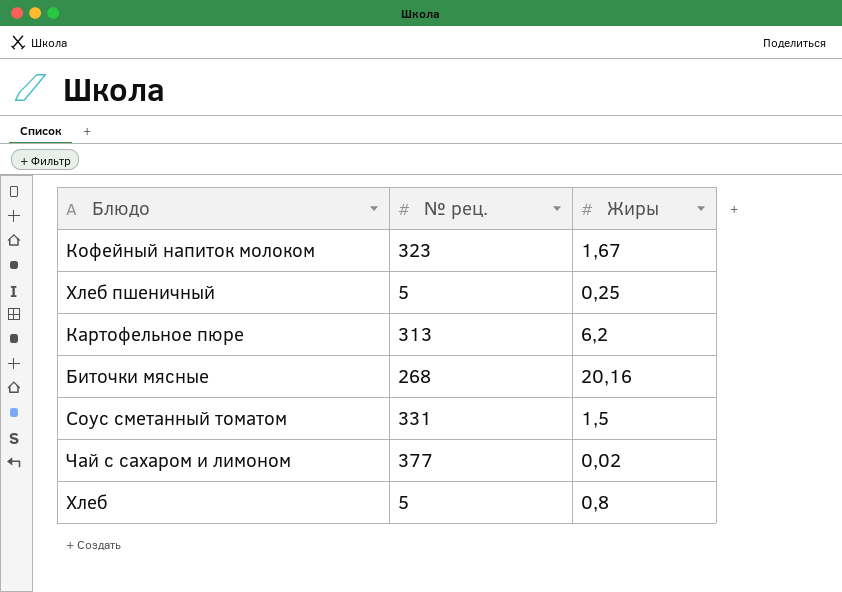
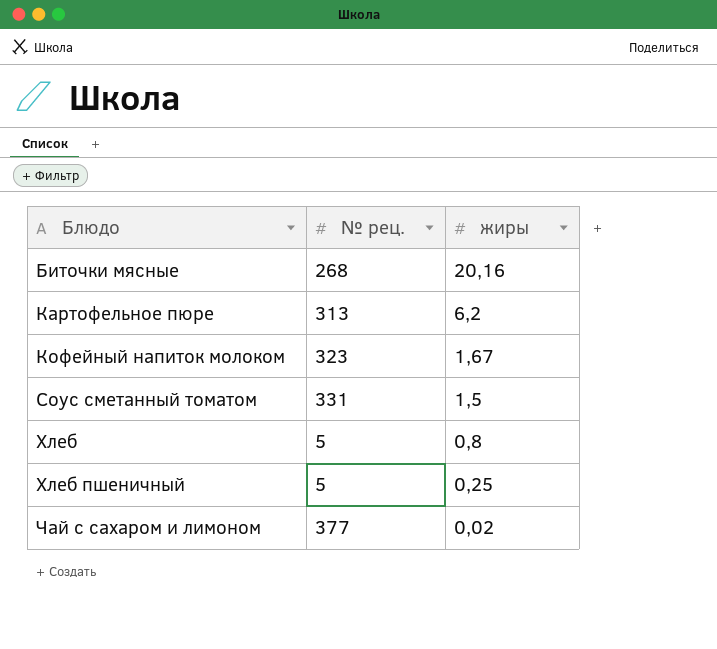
row order: none -> Блюдо ascending
column name: Жиры -> жиры

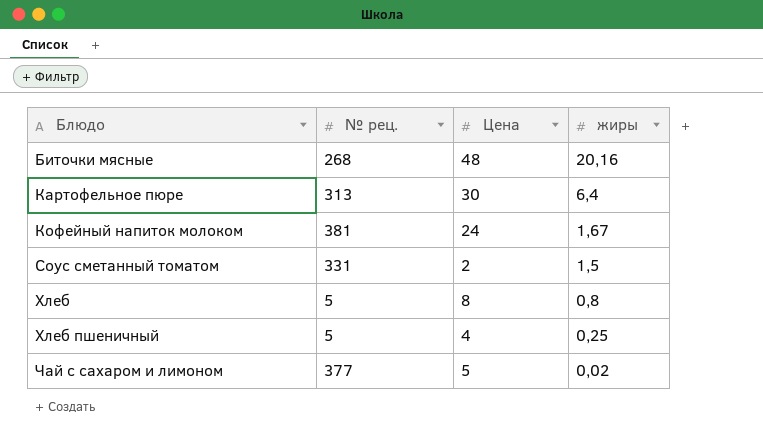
column Цена | position: none -> 3
Картофельное пюре | жиры: 6,2 -> 6,4
Кофейный напиток молоком | № рец.: 323 -> 381

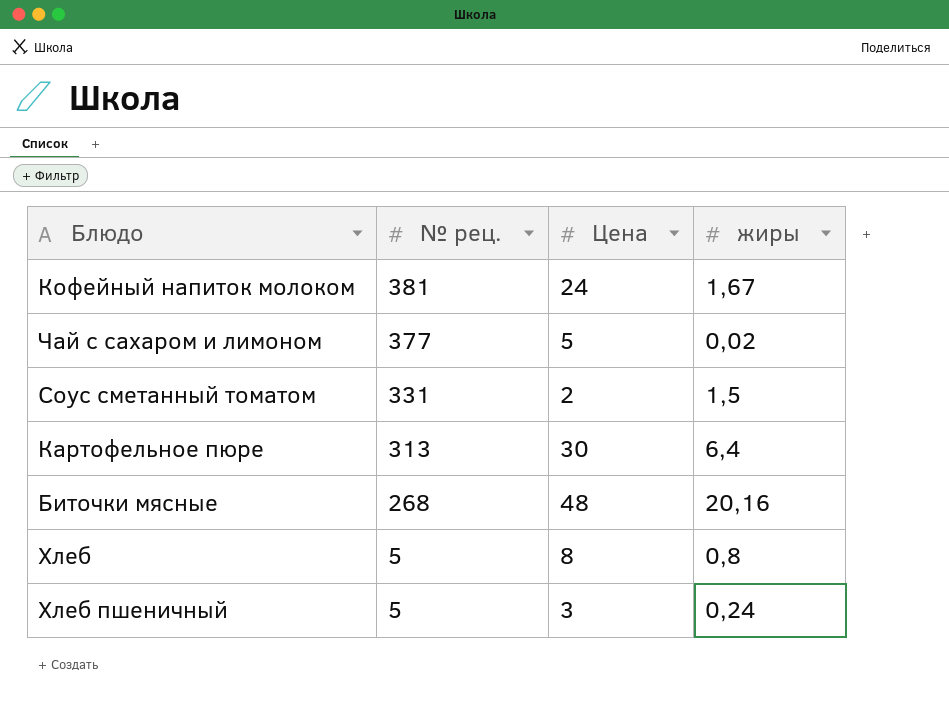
row order: Блюдо ascending -> № рец. descending
Хлеб пшеничный | Цена: 4 -> 3
Хлеб пшеничный | жиры: 0,25 -> 0,24

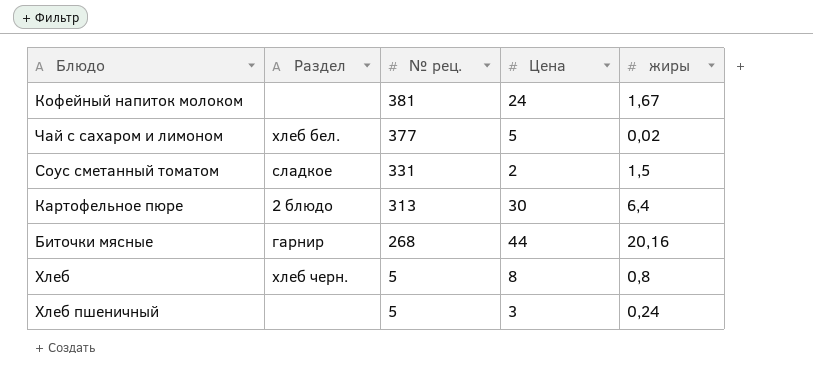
column Раздел | position: none -> 2
Биточки мясные | Цена: 48 -> 44

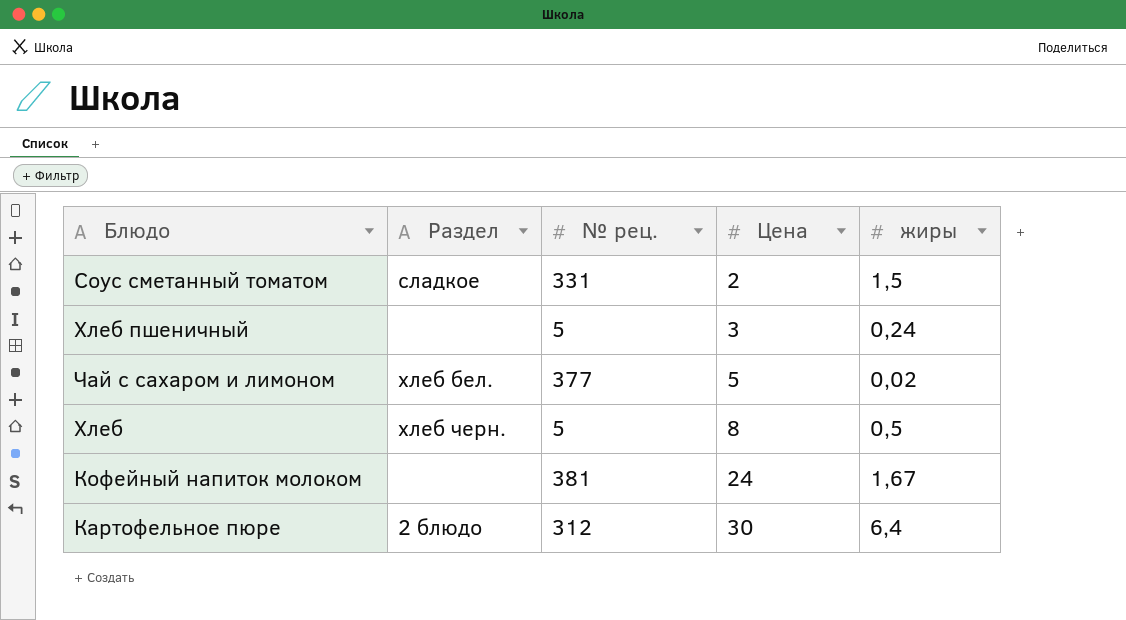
row order: № рец. descending -> Цена ascending
row Биточки мясные: гарнир | 268 | 44 | 20,16 -> none
Хлеб | жиры: 0,8 -> 0,5
Картофельное пюре | № рец.: 313 -> 312

